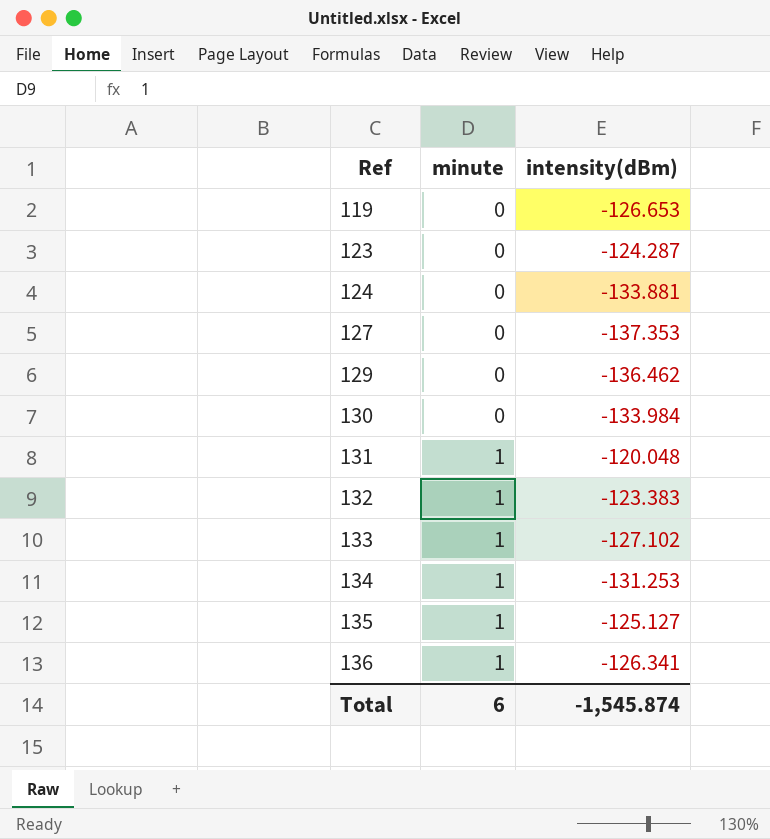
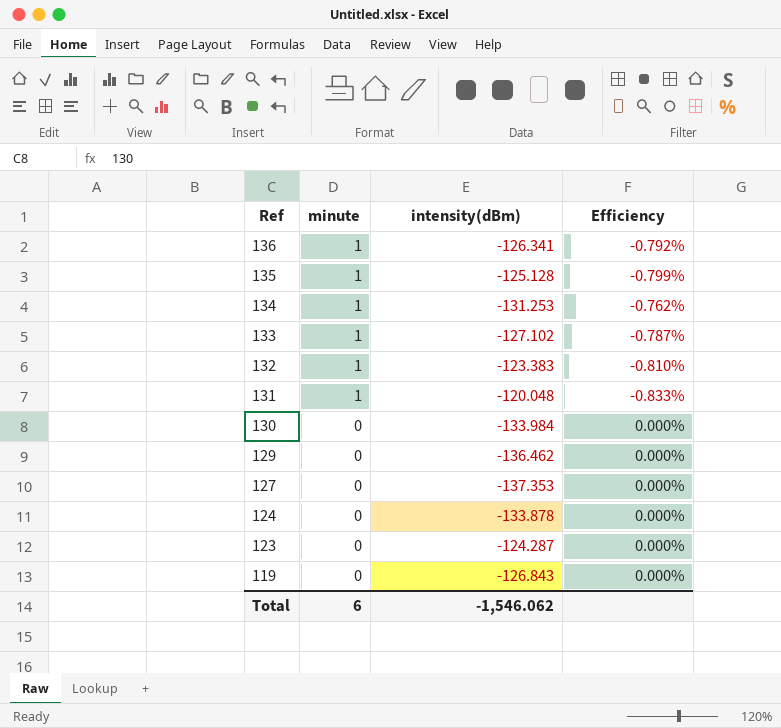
row order: Ref ascending -> Ref descending
column Efficiency | formula: none -> [minute] / [intensity(dBm)]
135 | intensity(dBm): -125.127 -> -125.128
124 | intensity(dBm): -133.881 -> -133.878
119 | intensity(dBm): -126.653 -> -126.843
Total | intensity(dBm): -1,545.874 -> -1,546.062

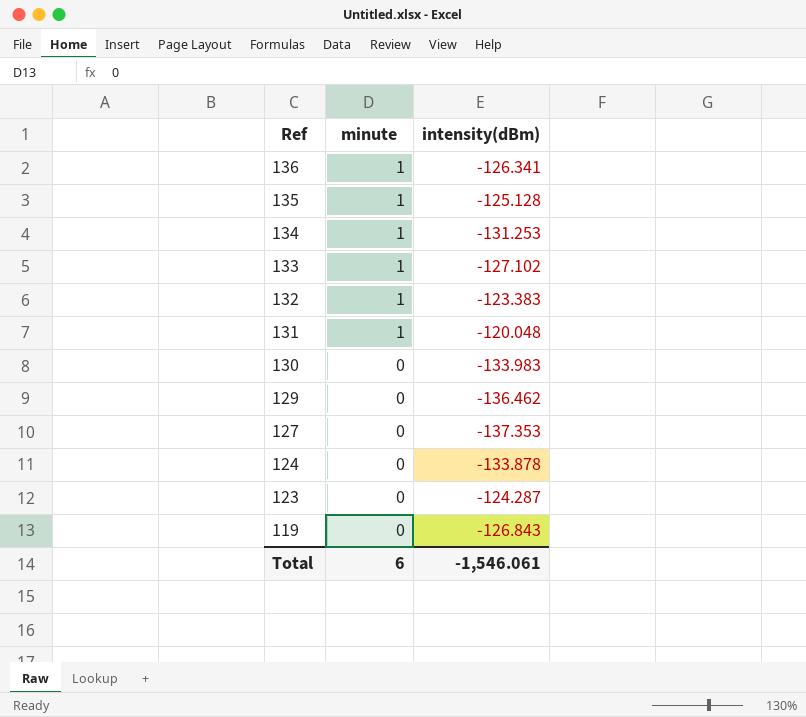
column Efficiency | formula: [minute] / [intensity(dBm)] -> none
130 | intensity(dBm): -133.984 -> -133.983
Total | intensity(dBm): -1,546.062 -> -1,546.061

